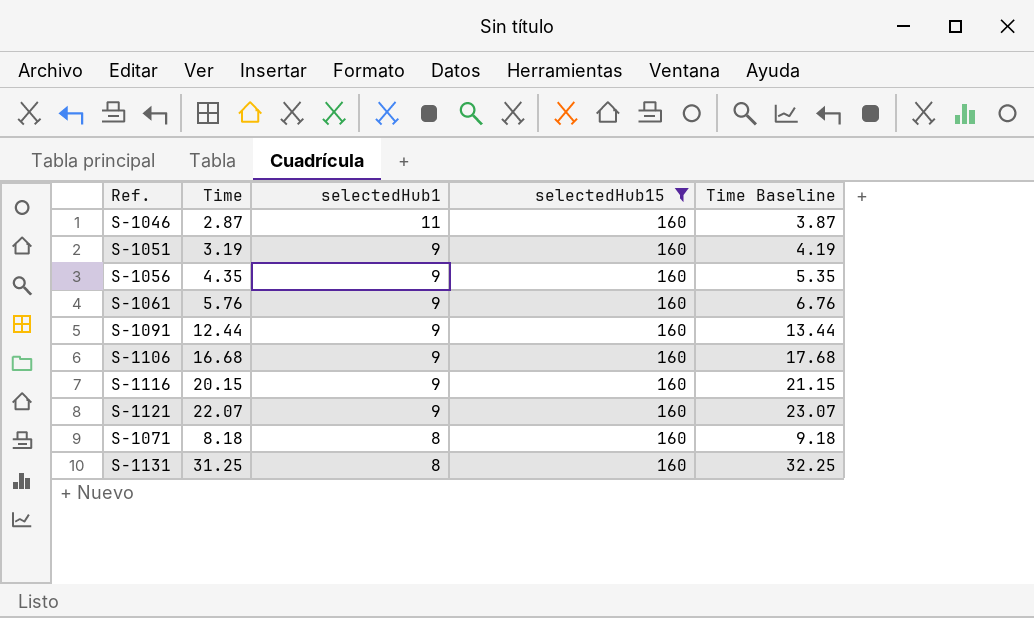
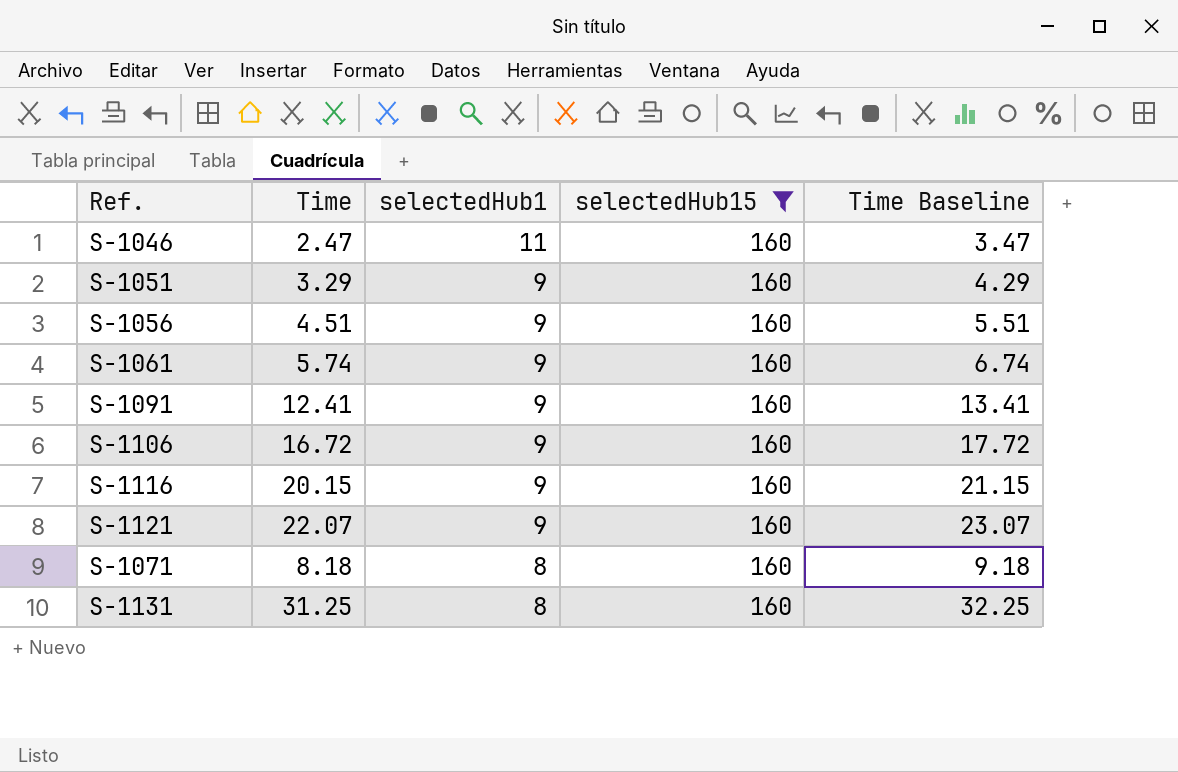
S-1046 | Time: 2.87 -> 2.47
S-1046 | Time Baseline: 3.87 -> 3.47
S-1051 | Time: 3.19 -> 3.29
S-1051 | Time Baseline: 4.19 -> 4.29
S-1056 | Time: 4.35 -> 4.51
S-1056 | Time Baseline: 5.35 -> 5.51
S-1061 | Time: 5.76 -> 5.74
S-1061 | Time Baseline: 6.76 -> 6.74
S-1091 | Time: 12.44 -> 12.41
S-1091 | Time Baseline: 13.44 -> 13.41
S-1106 | Time: 16.68 -> 16.72
S-1106 | Time Baseline: 17.68 -> 17.72

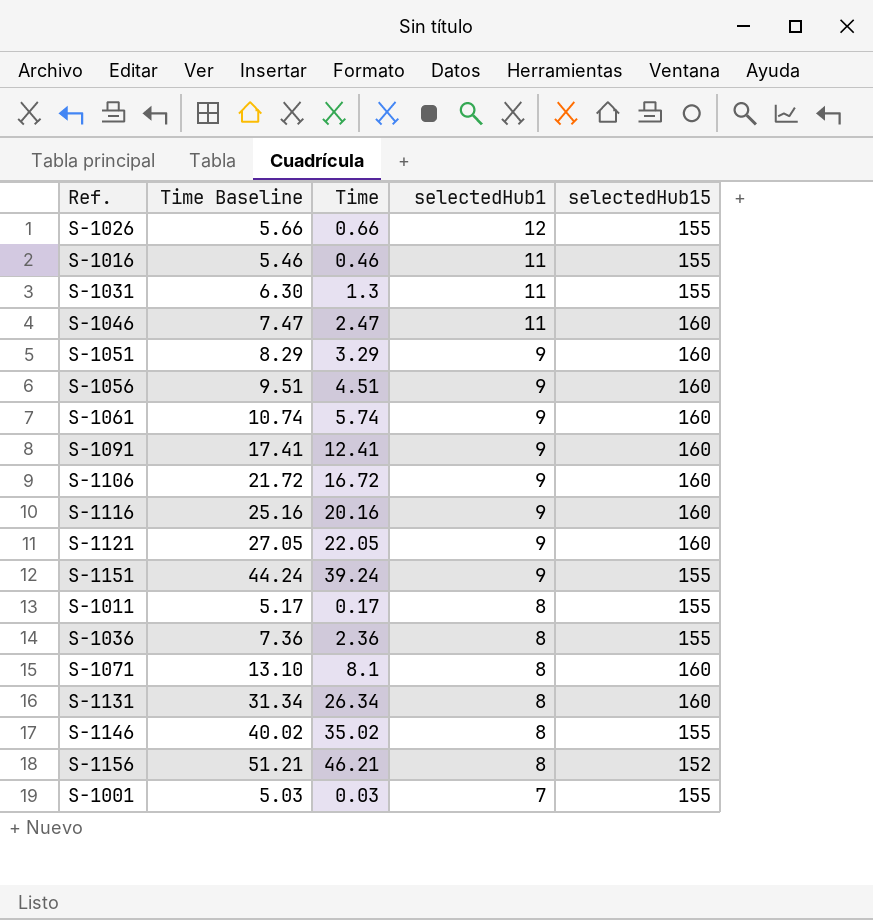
filter: selectedHub15 = 160 -> none
column Time Baseline | formula: [Time] + 1 -> [Time] + 5
column Time Baseline | position: 5 -> 2
S-1116 | Time: 20.15 -> 20.16
S-1121 | Time: 22.07 -> 22.05
S-1071 | Time: 8.18 -> 8.1
S-1131 | Time: 31.25 -> 26.34

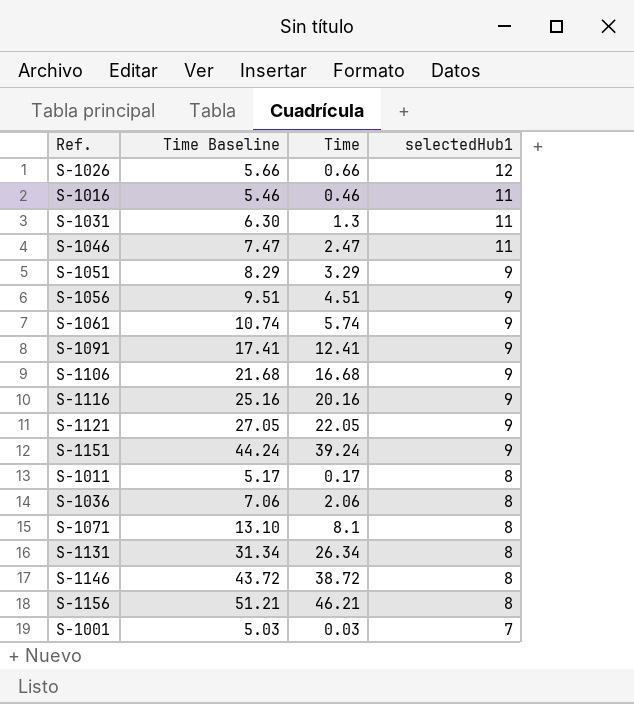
column selectedHub15 | position: 5 -> none
S-1106 | Time Baseline: 21.72 -> 21.68
S-1106 | Time: 16.72 -> 16.68
S-1036 | Time Baseline: 7.36 -> 7.06
S-1036 | Time: 2.36 -> 2.06
S-1146 | Time Baseline: 40.02 -> 43.72
S-1146 | Time: 35.02 -> 38.72

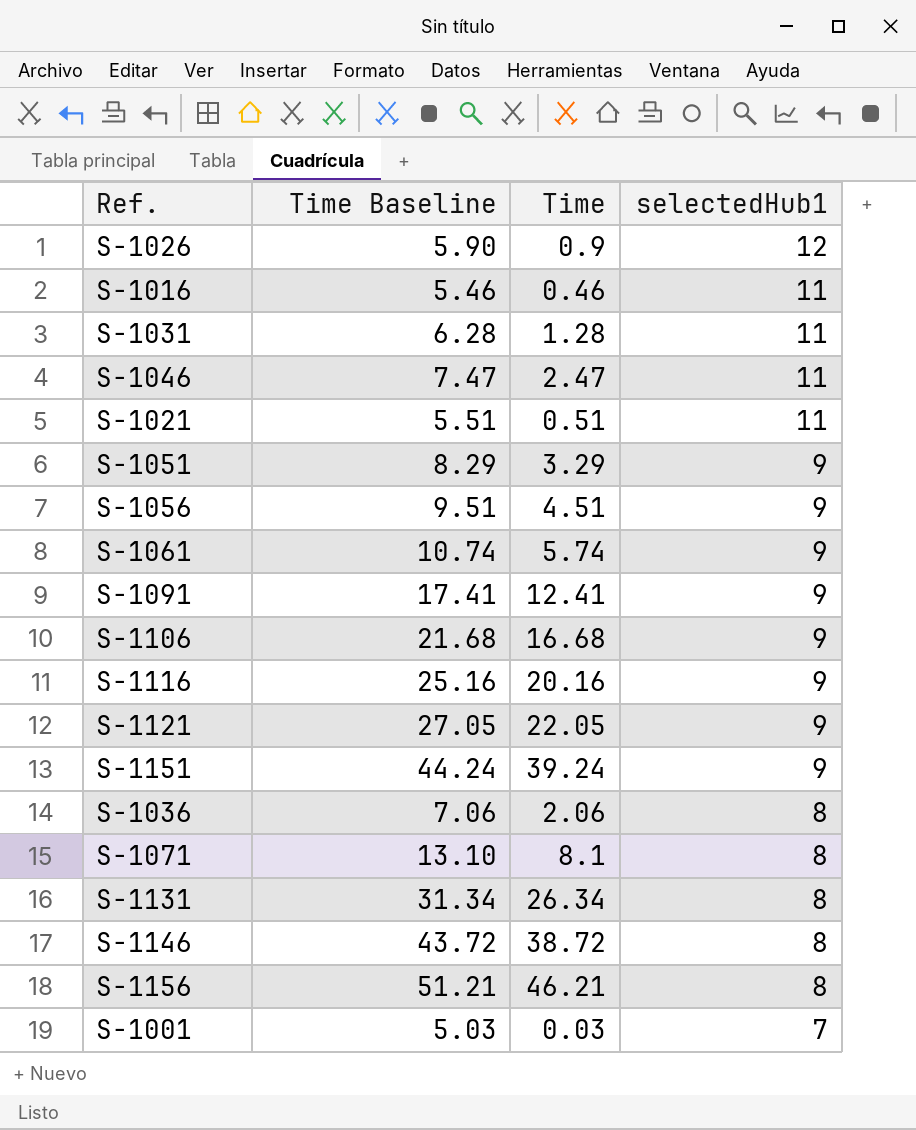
row S-1011: 5.17 | 0.17 | 8 -> none
S-1026 | Time Baseline: 5.66 -> 5.90
S-1026 | Time: 0.66 -> 0.9
S-1031 | Time Baseline: 6.30 -> 6.28
S-1031 | Time: 1.3 -> 1.28
row S-1021: none -> 5.51 | 0.51 | 11

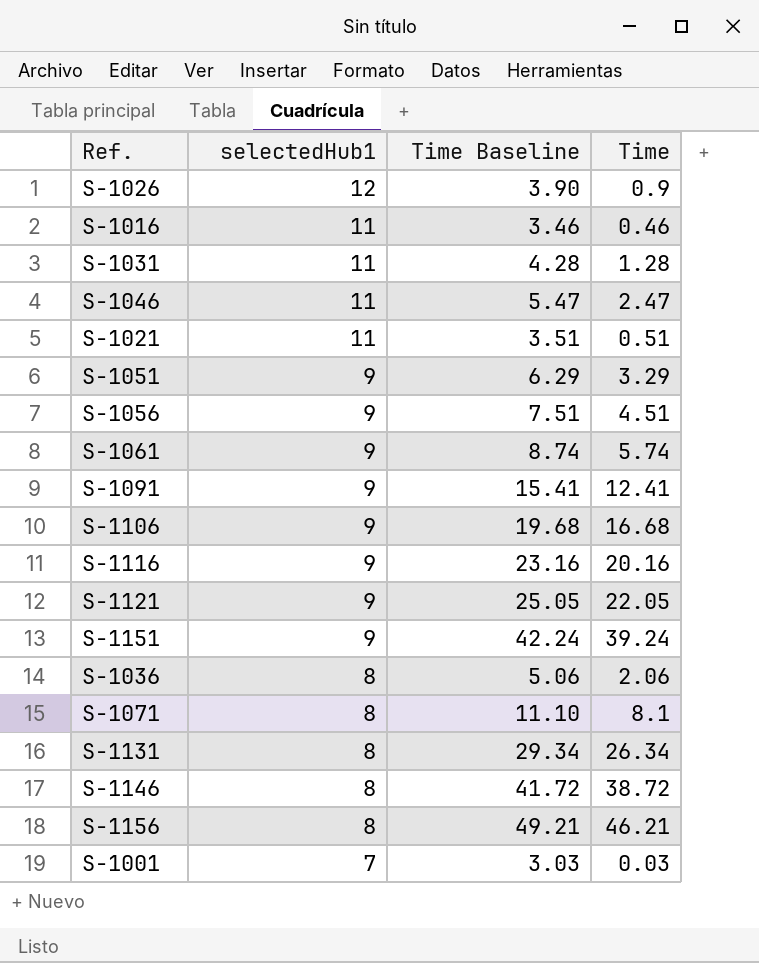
column selectedHub1 | position: 4 -> 2
column Time Baseline | formula: [Time] + 5 -> [Time] + 3

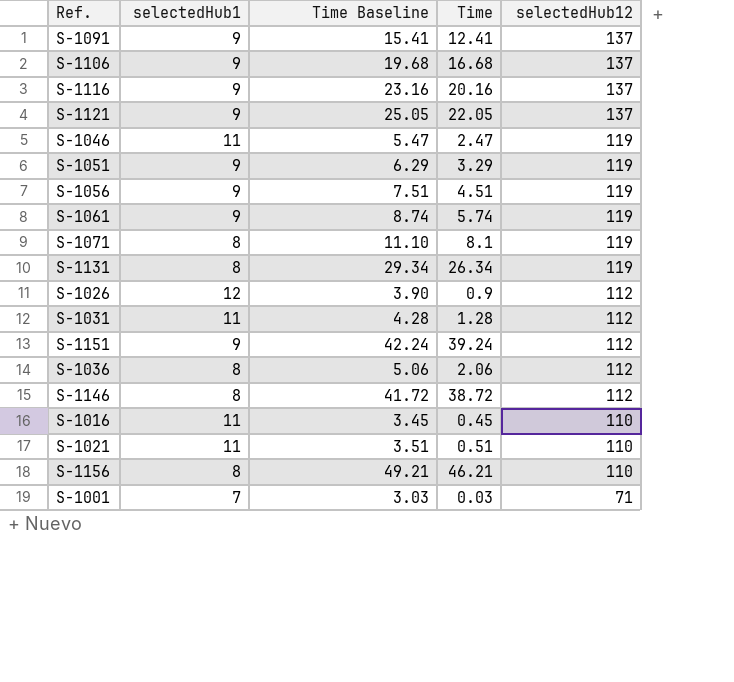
row order: selectedHub1 descending -> selectedHub12 descending
column selectedHub12 | position: none -> 5
S-1016 | Time Baseline: 3.46 -> 3.45
S-1016 | Time: 0.46 -> 0.45

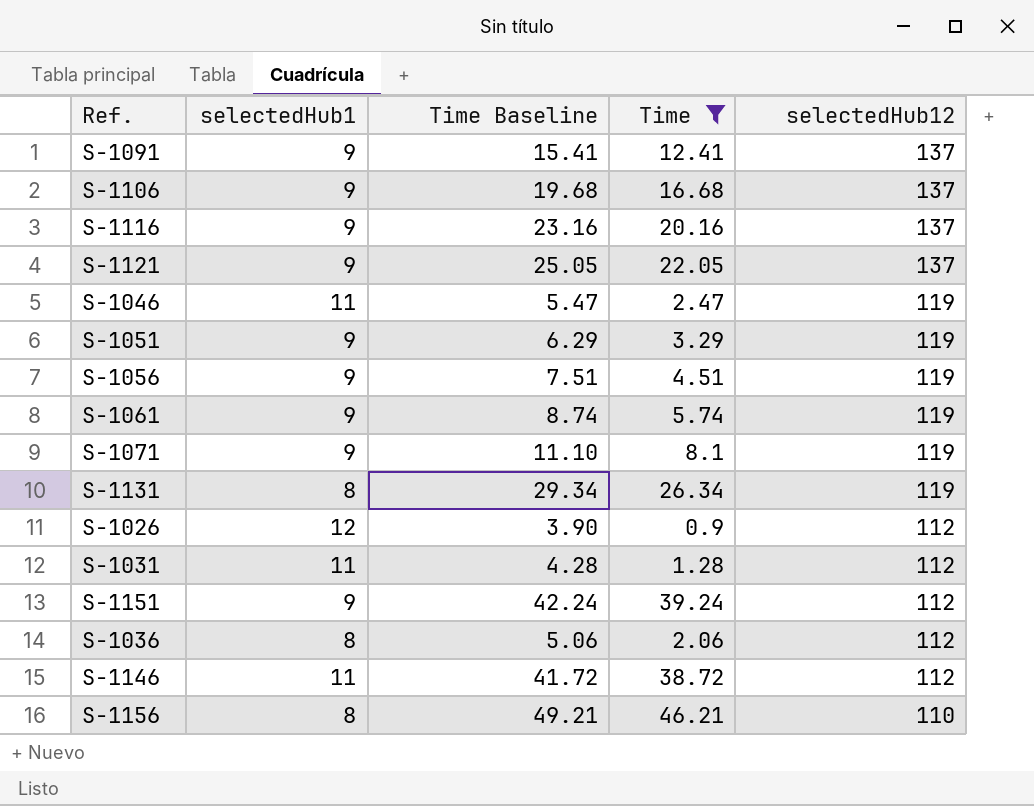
filter: none -> Time >= 0.9
S-1071 | selectedHub1: 8 -> 9
S-1146 | selectedHub1: 8 -> 11

